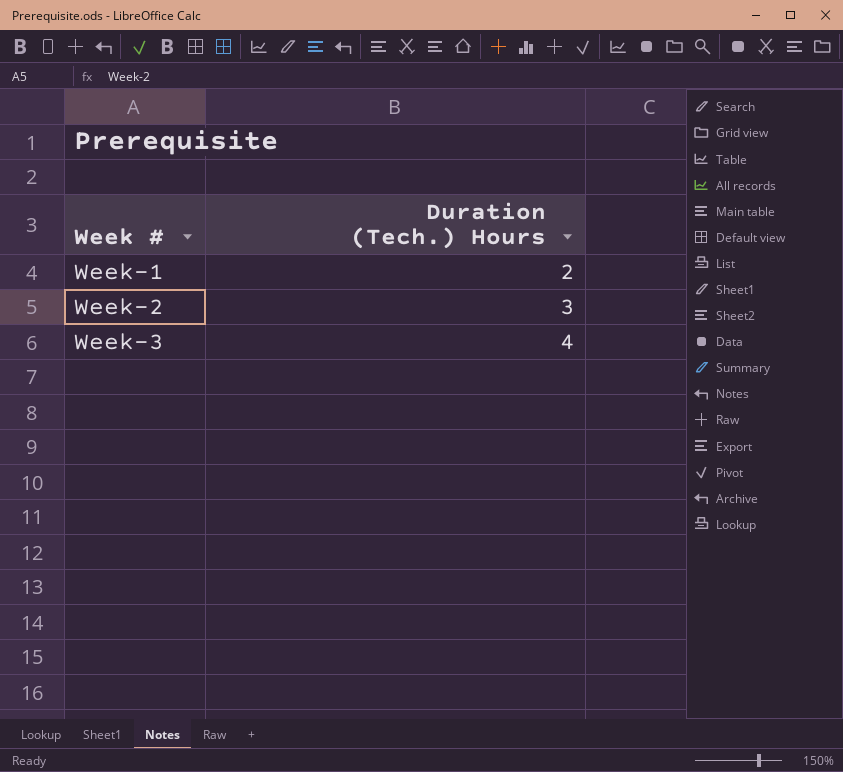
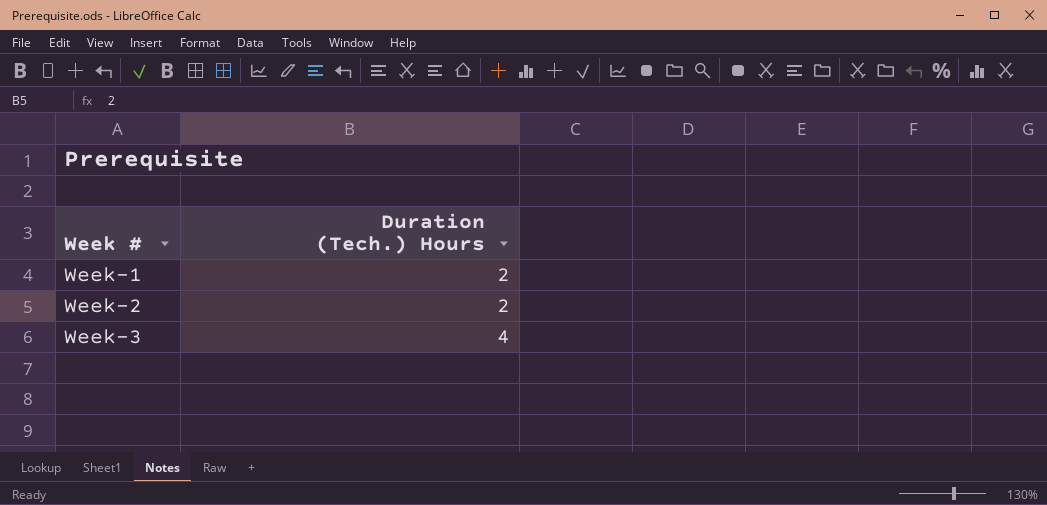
Week-2 | Duration (Tech.) Hours: 3 -> 2

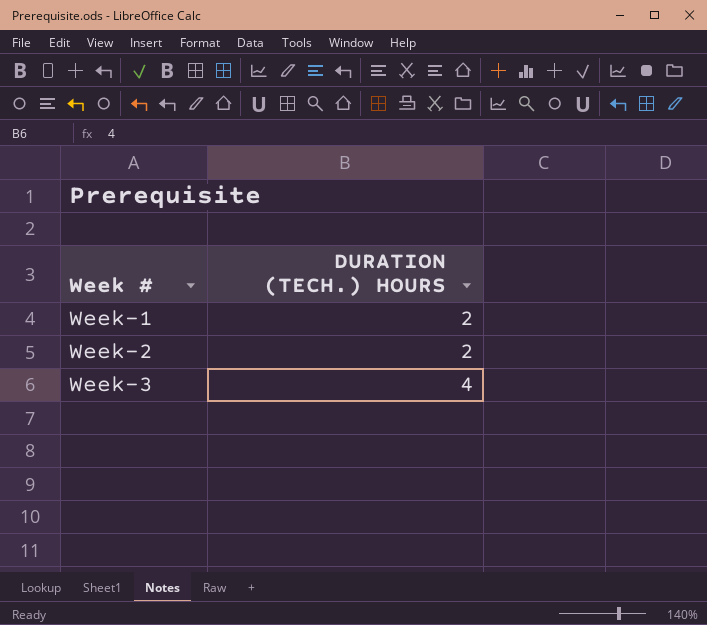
column name: Duration (Tech.) Hours -> DURATION (TECH.) HOURS

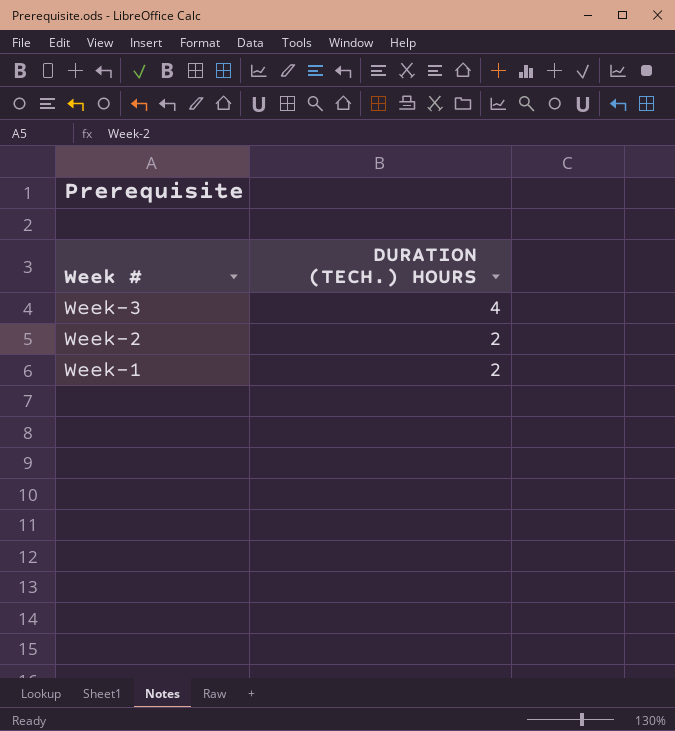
row order: Week # ascending -> Week # descending

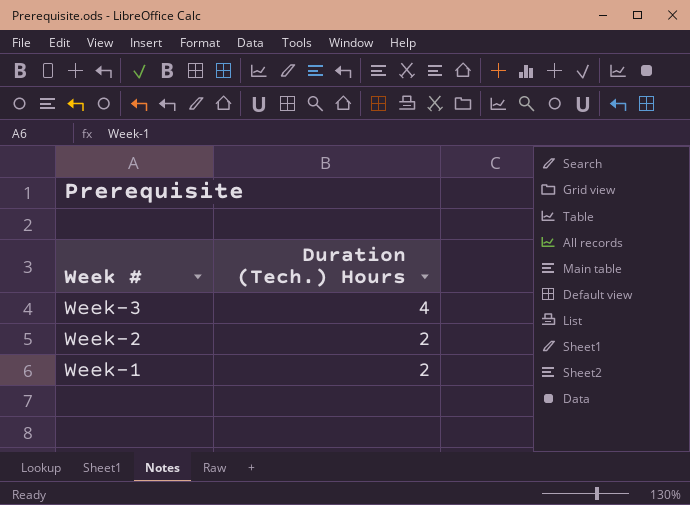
column name: DURATION (TECH.) HOURS -> Duration (Tech.) Hours

